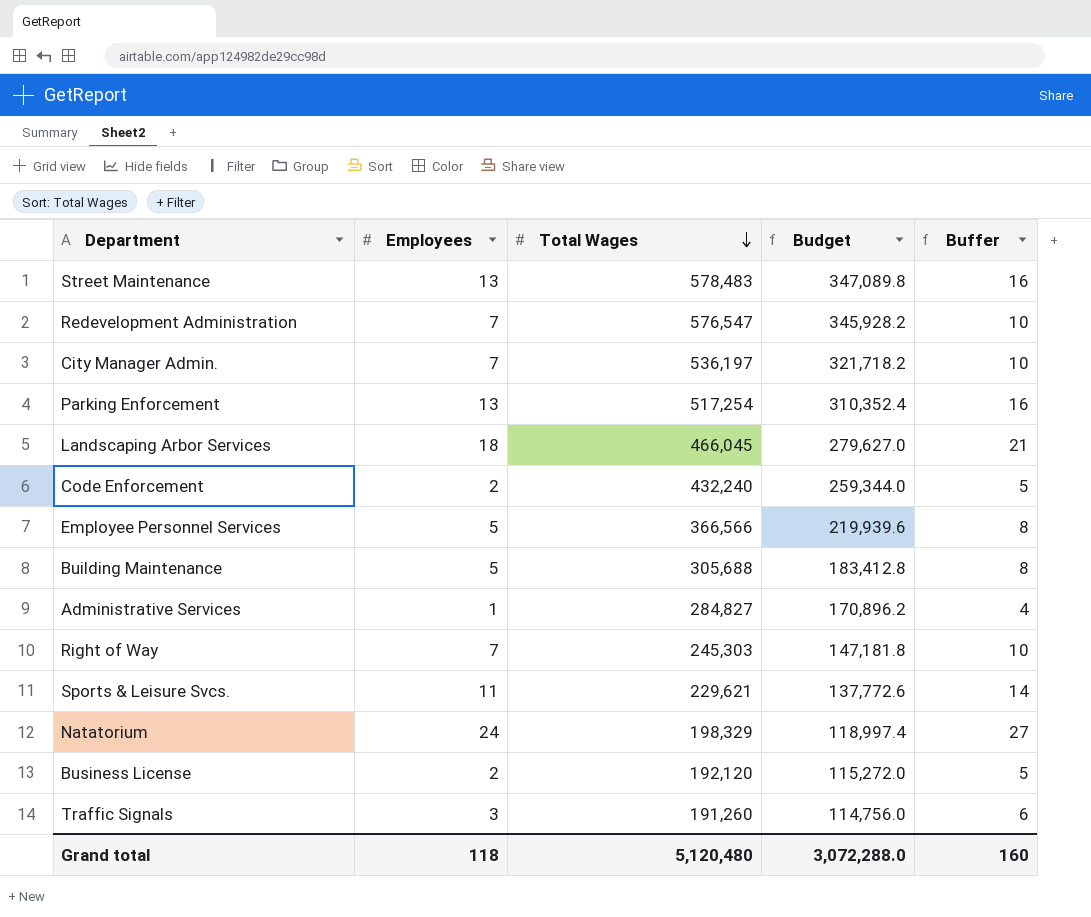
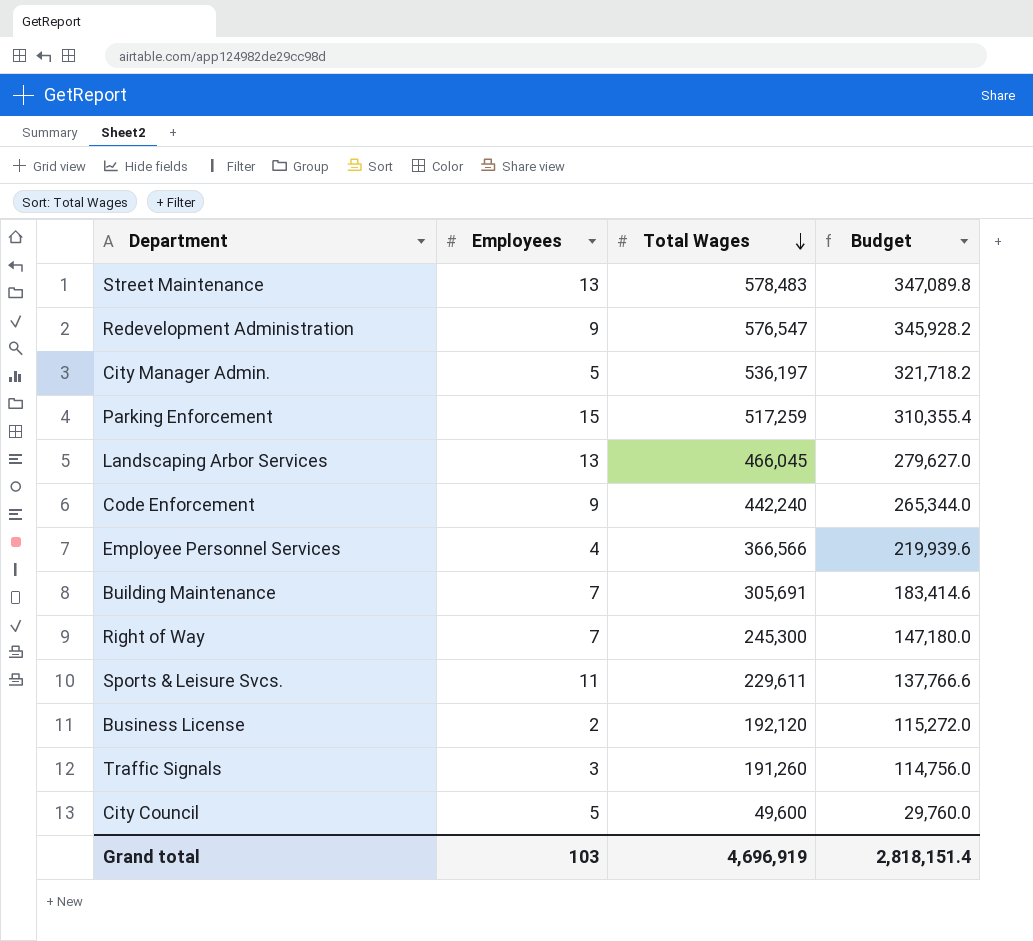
column Buffer | formula: [Employees] + 3 -> none
row Administrative Services: 1 | 284,827 | 170,896.2 | 4 -> none
row Natatorium: 24 | 198,329 | 118,997.4 | 27 -> none
Redevelopment Administration | Employees: 7 -> 9
City Manager Admin. | Employees: 7 -> 5
Parking Enforcement | Employees: 13 -> 15
Parking Enforcement | Total Wages: 517,254 -> 517,259
Parking Enforcement | Budget: 310,352.4 -> 310,355.4
Landscaping Arbor Services | Employees: 18 -> 13
Code Enforcement | Employees: 2 -> 9
Code Enforcement | Total Wages: 432,240 -> 442,240
Code Enforcement | Budget: 259,344.0 -> 265,344.0
Employee Personnel Services | Employees: 5 -> 4
Building Maintenance | Employees: 5 -> 7
Building Maintenance | Total Wages: 305,688 -> 305,691
Building Maintenance | Budget: 183,412.8 -> 183,414.6
Right of Way | Total Wages: 245,303 -> 245,300
Right of Way | Budget: 147,181.8 -> 147,180.0
Sports & Leisure Svcs. | Total Wages: 229,621 -> 229,611
Sports & Leisure Svcs. | Budget: 137,772.6 -> 137,766.6
row City Council: none -> 5 | 49,600 | 29,760.0
Grand total | Employees: 118 -> 103
Grand total | Total Wages: 5,120,480 -> 4,696,919
Grand total | Budget: 3,072,288.0 -> 2,818,151.4

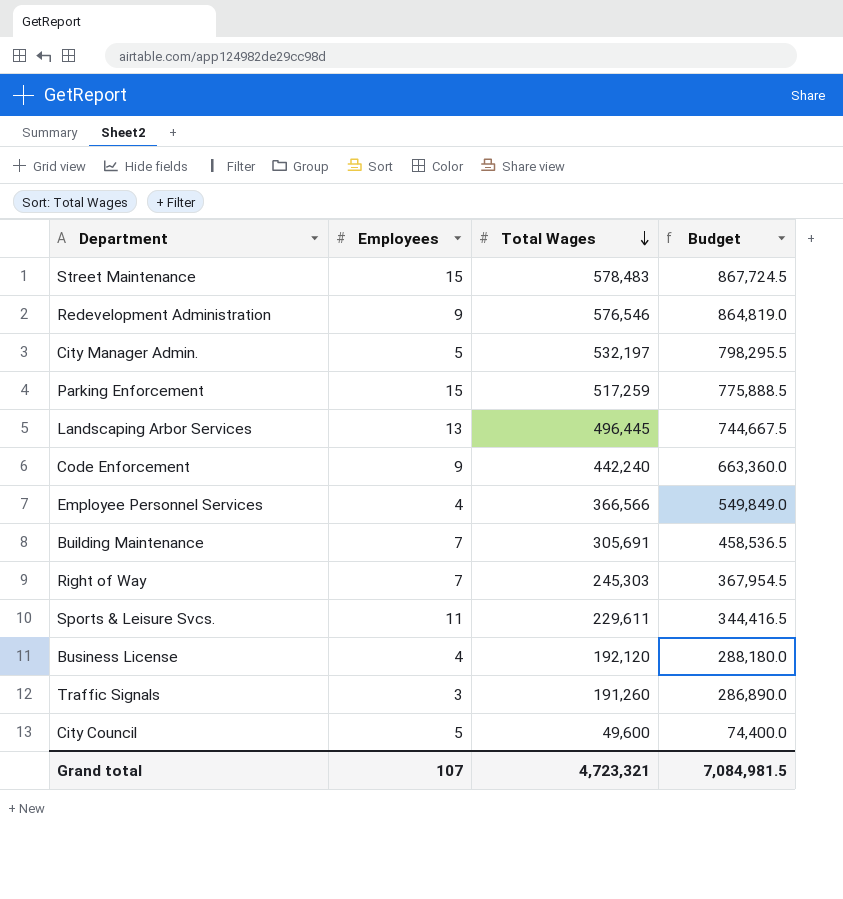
column Budget | formula: [Total Wages] * 0.6 -> [Total Wages] * 1.5
Street Maintenance | Employees: 13 -> 15
Redevelopment Administration | Total Wages: 576,547 -> 576,546
City Manager Admin. | Total Wages: 536,197 -> 532,197
Landscaping Arbor Services | Total Wages: 466,045 -> 496,445
Right of Way | Total Wages: 245,300 -> 245,303
Business License | Employees: 2 -> 4
Grand total | Employees: 103 -> 107
Grand total | Total Wages: 4,696,919 -> 4,723,321
Grand total | Budget: 2,818,151.4 -> 7,084,981.5

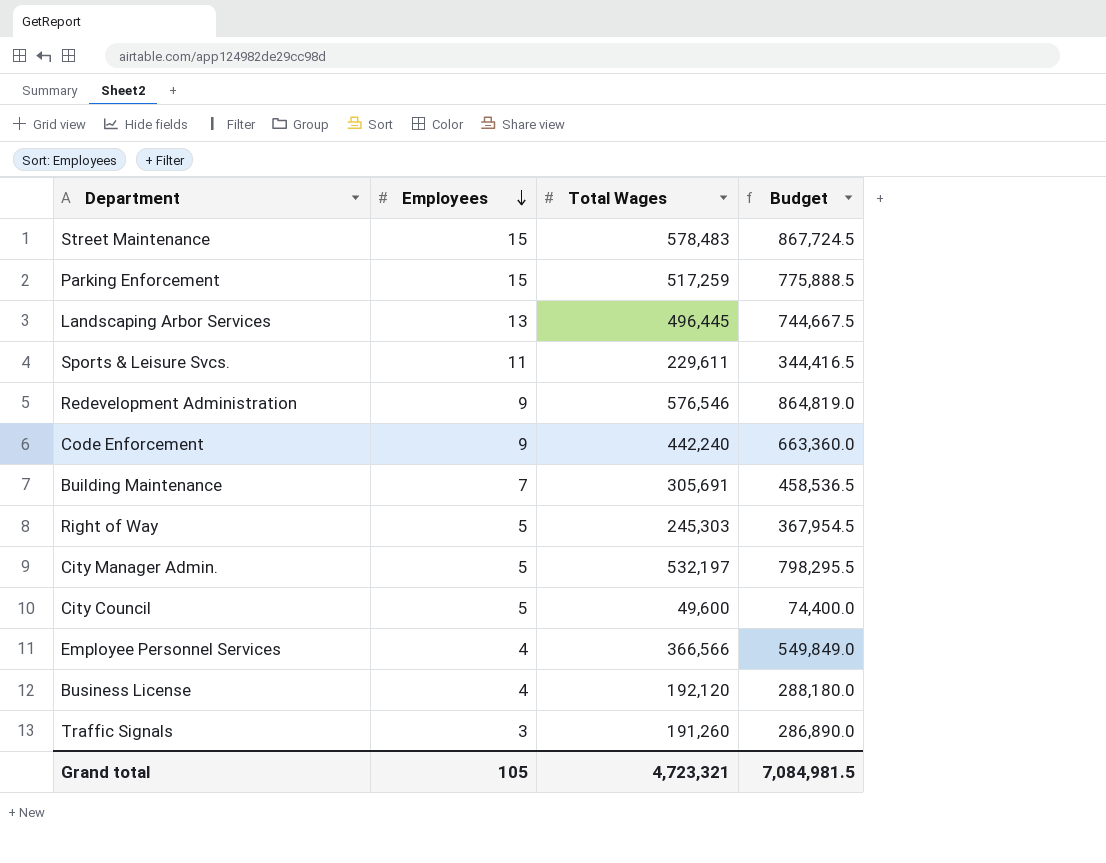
row order: Total Wages descending -> Employees descending
Right of Way | Employees: 7 -> 5
Grand total | Employees: 107 -> 105

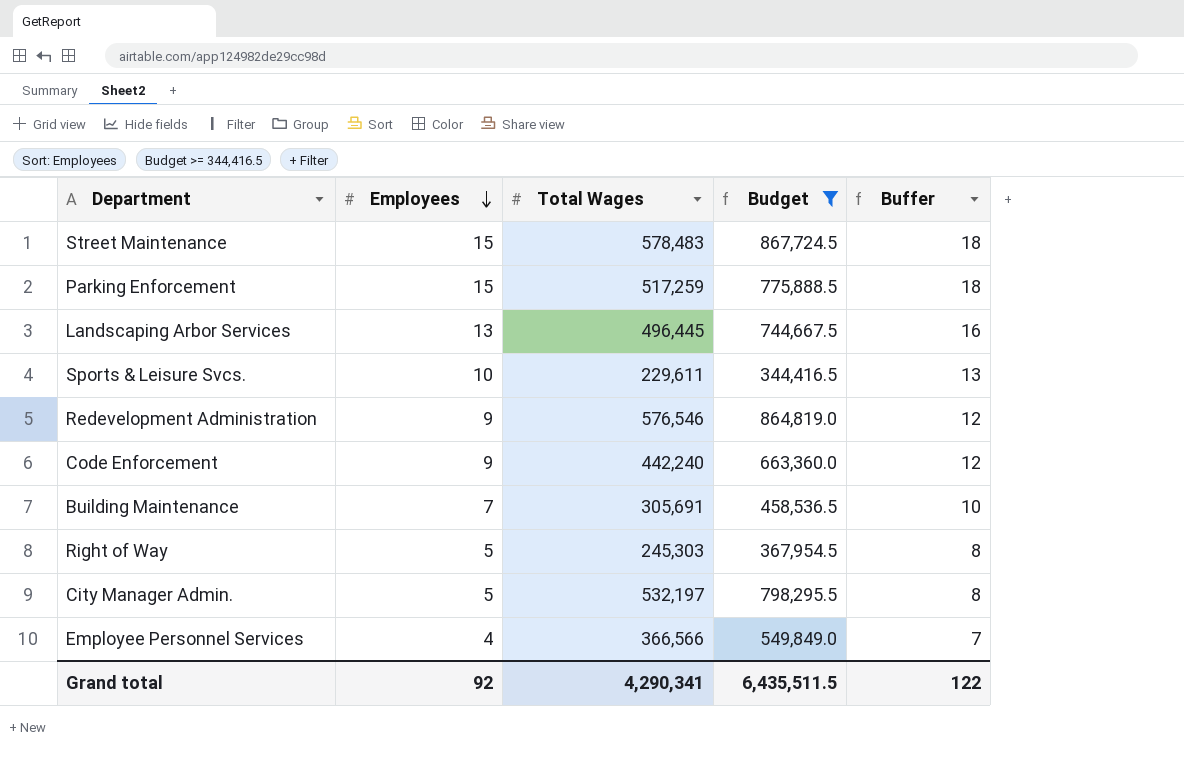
filter: none -> Budget >= 344,416.5
column Buffer | formula: none -> [Employees] + 3
Sports & Leisure Svcs. | Employees: 11 -> 10
Grand total | Employees: 105 -> 92
Grand total | Total Wages: 4,723,321 -> 4,290,341
Grand total | Budget: 7,084,981.5 -> 6,435,511.5

